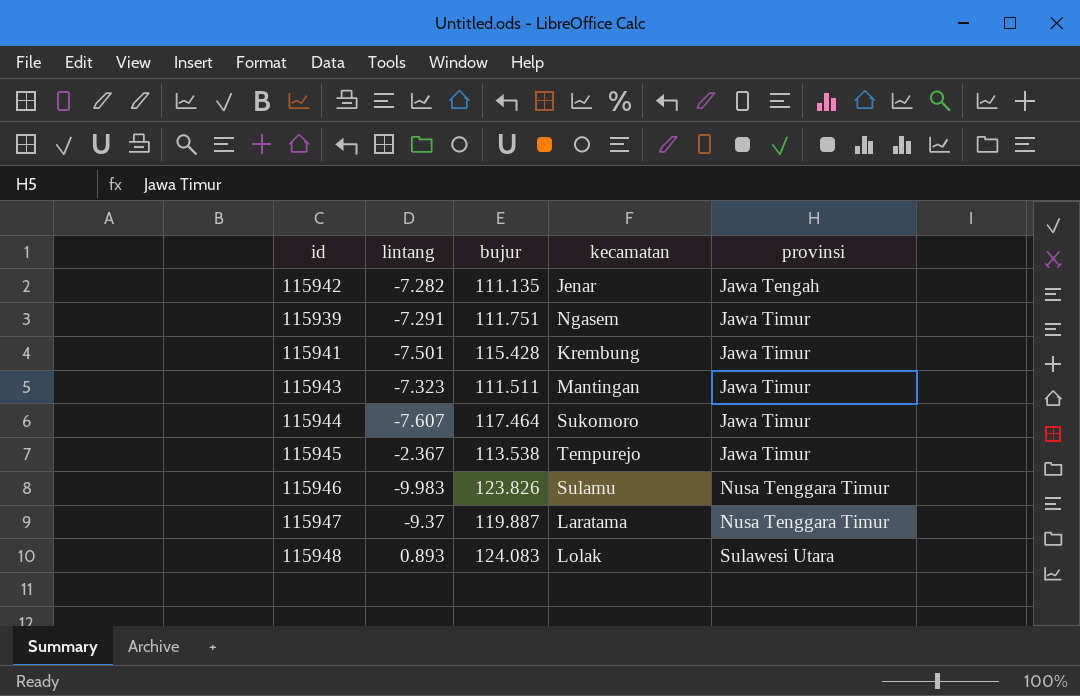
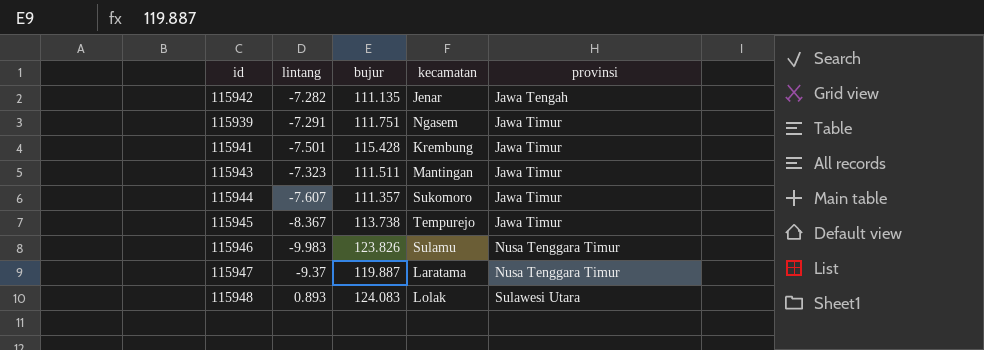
115944 | bujur: 117.464 -> 111.357
115945 | lintang: -2.367 -> -8.367
115945 | bujur: 113.538 -> 113.738

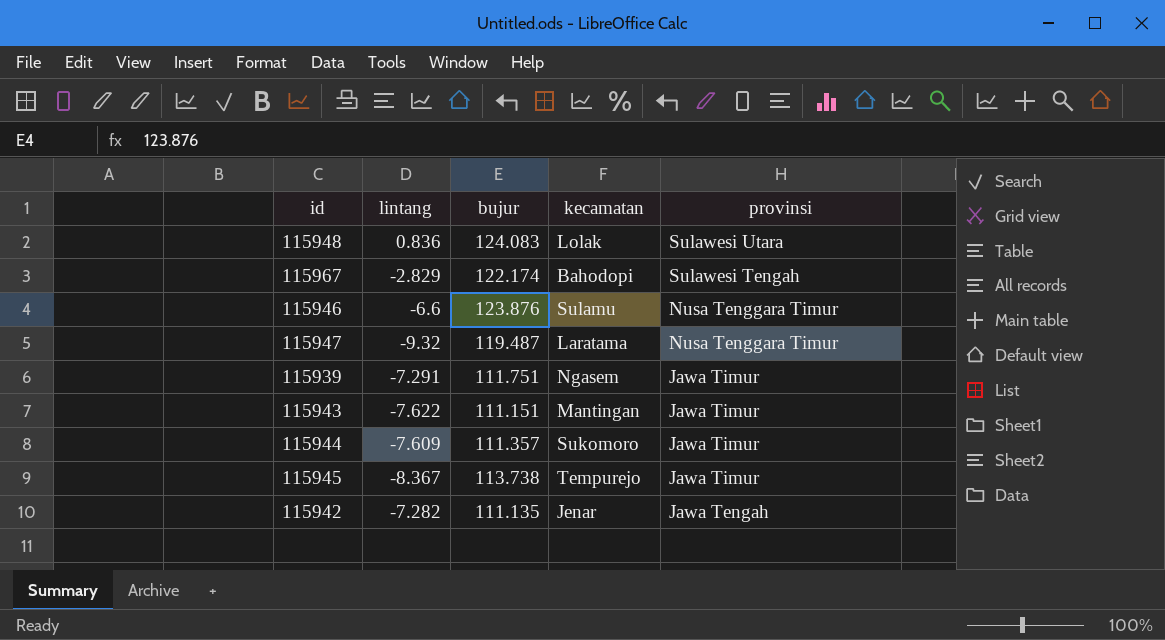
row order: provinsi ascending -> provinsi descending
row 115941: -7.501 | 115.428 | Krembung | Jawa Timur -> none
115948 | lintang: 0.893 -> 0.836
row 115967: none -> -2.829 | 122.174 | Bahodopi | Sulawesi Tengah
115946 | lintang: -9.983 -> -6.6
115946 | bujur: 123.826 -> 123.876
115947 | lintang: -9.37 -> -9.32
115947 | bujur: 119.887 -> 119.487
115943 | lintang: -7.323 -> -7.622
115943 | bujur: 111.511 -> 111.151
115944 | lintang: -7.607 -> -7.609

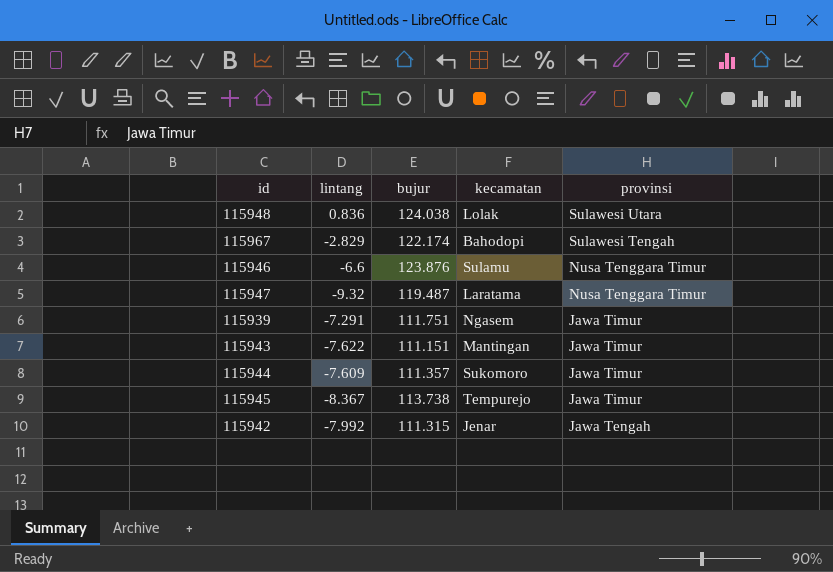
115948 | bujur: 124.083 -> 124.038
115942 | lintang: -7.282 -> -7.992
115942 | bujur: 111.135 -> 111.315

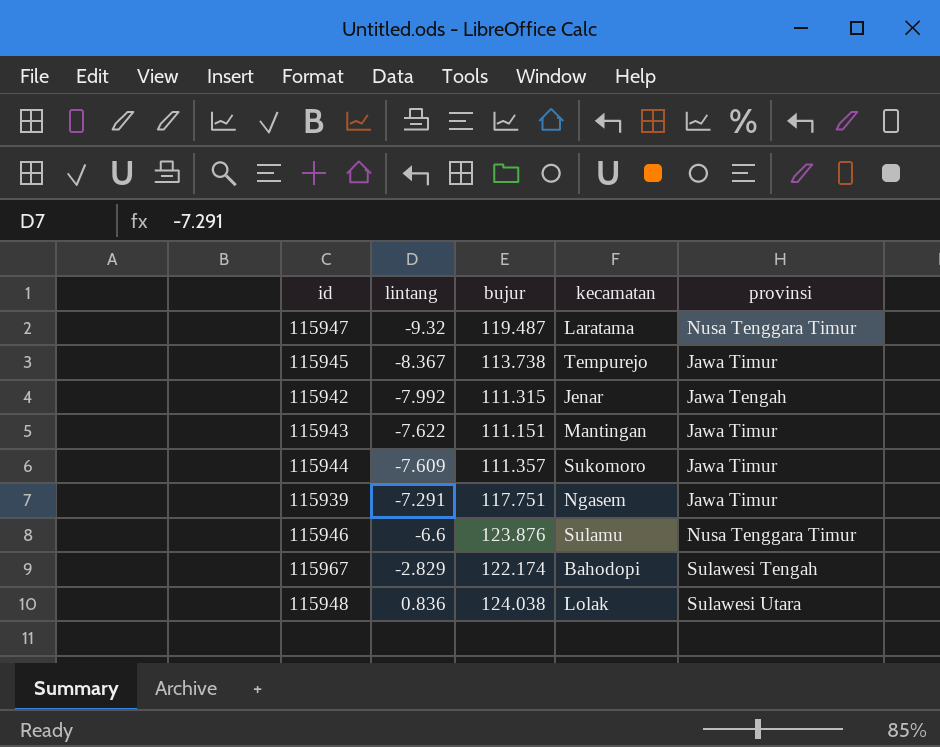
row order: provinsi descending -> lintang ascending
115939 | bujur: 111.751 -> 117.751

